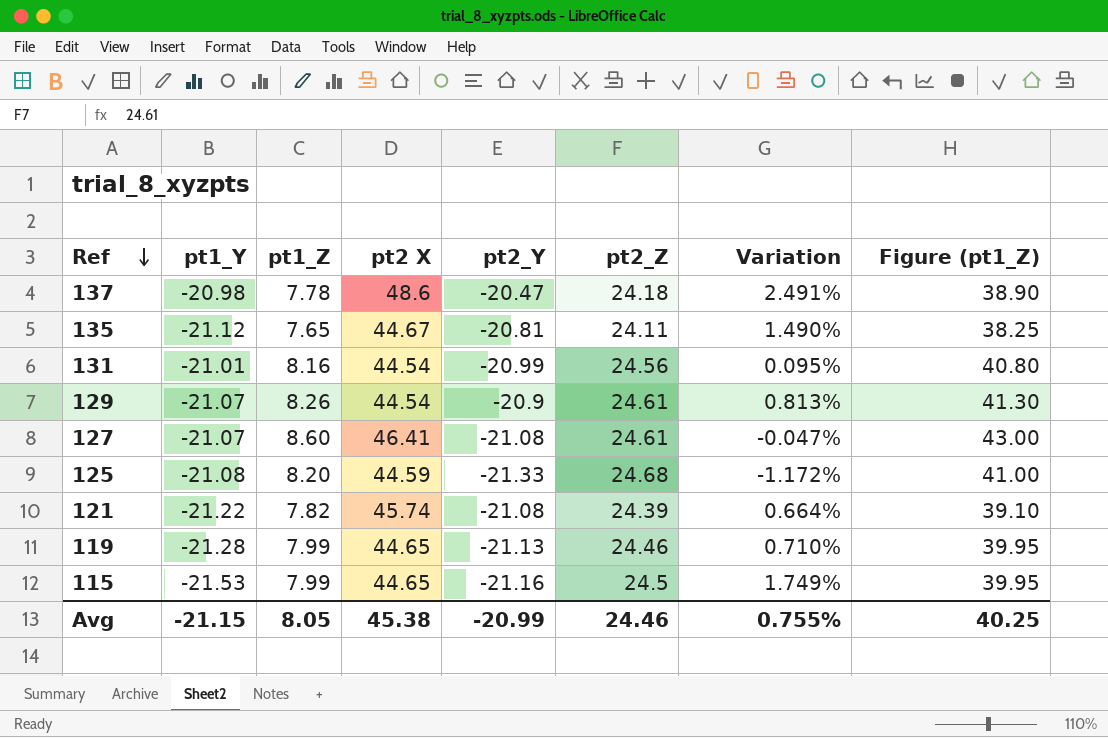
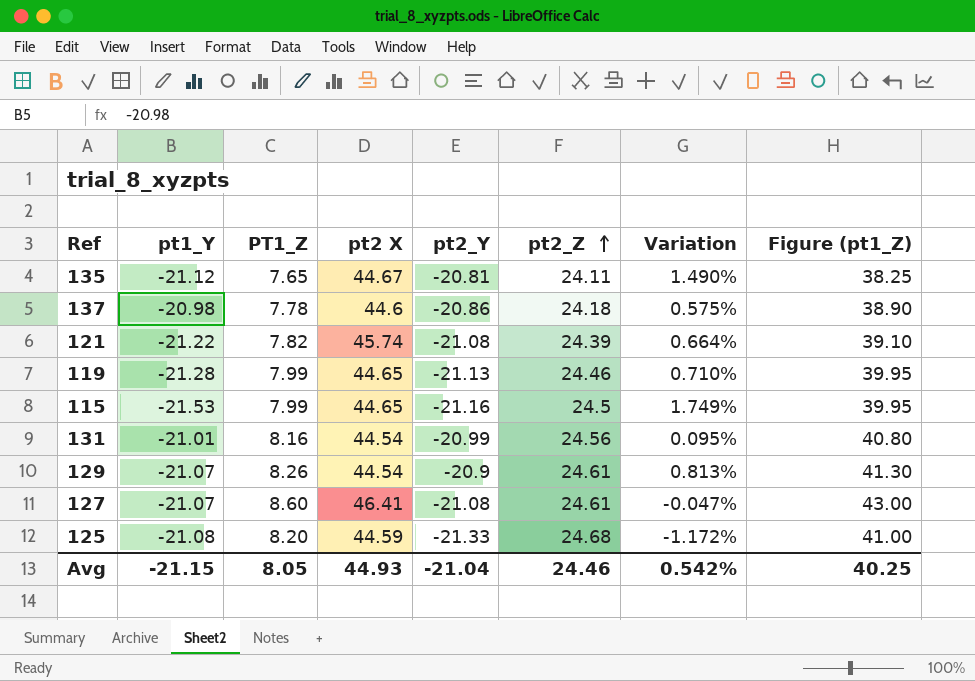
row order: Ref descending -> pt2_Z ascending
column name: pt1_Z -> PT1_Z
137 | pt2 X: 48.6 -> 44.6
137 | pt2_Y: -20.47 -> -20.86
137 | Variation: 2.491% -> 0.575%
Avg | pt2 X: 45.38 -> 44.93
Avg | pt2_Y: -20.99 -> -21.04
Avg | Variation: 0.755% -> 0.542%

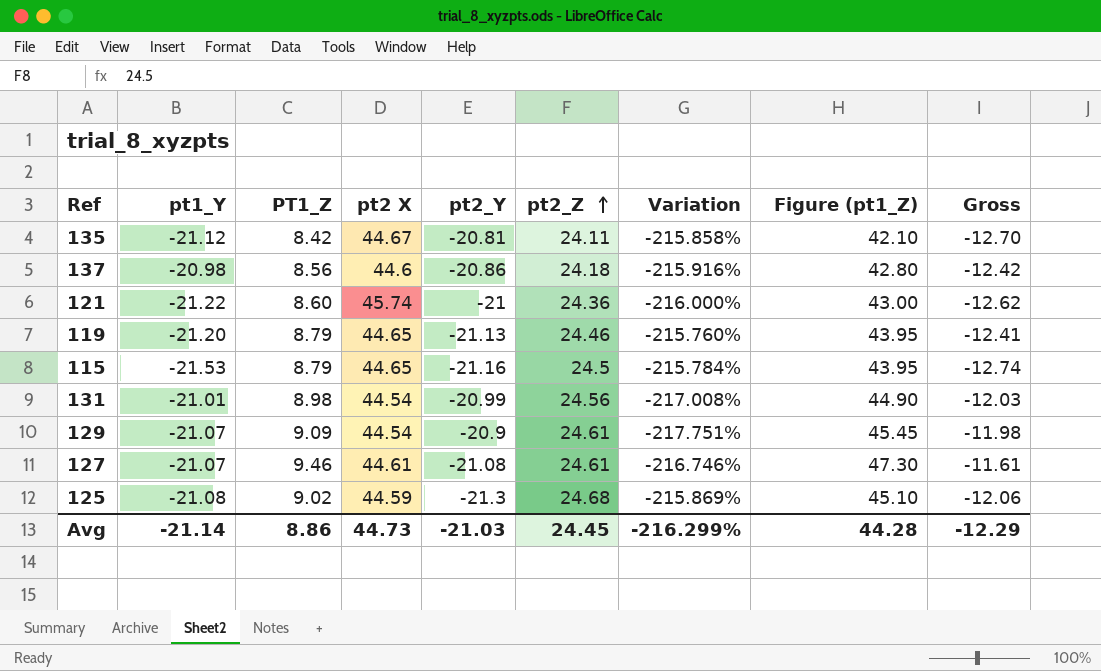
column Variation | formula: ([pt1_Y] - [pt2_Y]) / [pt2_Y] -> ([pt2_Z] - [pt2_Y]) / [pt2_Y]
column Gross | formula: none -> [pt1_Y] + [PT1_Z]
135 | PT1_Z: 7.65 -> 8.42
135 | Figure (pt1_Z): 38.25 -> 42.10
137 | PT1_Z: 7.78 -> 8.56
137 | Figure (pt1_Z): 38.90 -> 42.80
121 | PT1_Z: 7.82 -> 8.60
121 | pt2_Y: -21.08 -> -21
121 | pt2_Z: 24.39 -> 24.36
121 | Figure (pt1_Z): 39.10 -> 43.00
119 | pt1_Y: -21.28 -> -21.20
119 | PT1_Z: 7.99 -> 8.79
119 | Figure (pt1_Z): 39.95 -> 43.95
115 | PT1_Z: 7.99 -> 8.79
115 | Figure (pt1_Z): 39.95 -> 43.95
131 | PT1_Z: 8.16 -> 8.98
131 | Figure (pt1_Z): 40.80 -> 44.90
129 | PT1_Z: 8.26 -> 9.09
129 | Figure (pt1_Z): 41.30 -> 45.45
127 | PT1_Z: 8.60 -> 9.46
127 | pt2 X: 46.41 -> 44.61
127 | Figure (pt1_Z): 43.00 -> 47.30
125 | PT1_Z: 8.20 -> 9.02
125 | pt2_Y: -21.33 -> -21.3
125 | Figure (pt1_Z): 41.00 -> 45.10
Avg | pt1_Y: -21.15 -> -21.14
Avg | PT1_Z: 8.05 -> 8.86
Avg | pt2 X: 44.93 -> 44.73
Avg | pt2_Y: -21.04 -> -21.03
Avg | pt2_Z: 24.46 -> 24.45
Avg | Variation: 0.542% -> -216.299%
Avg | Figure (pt1_Z): 40.25 -> 44.28

